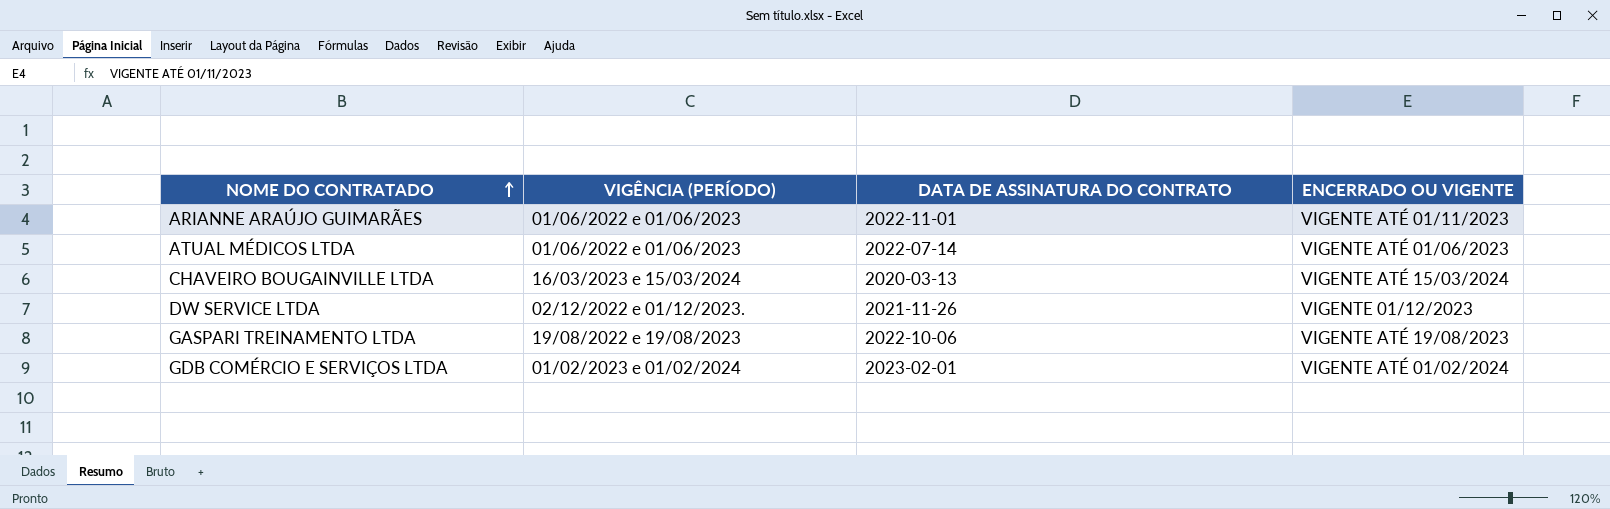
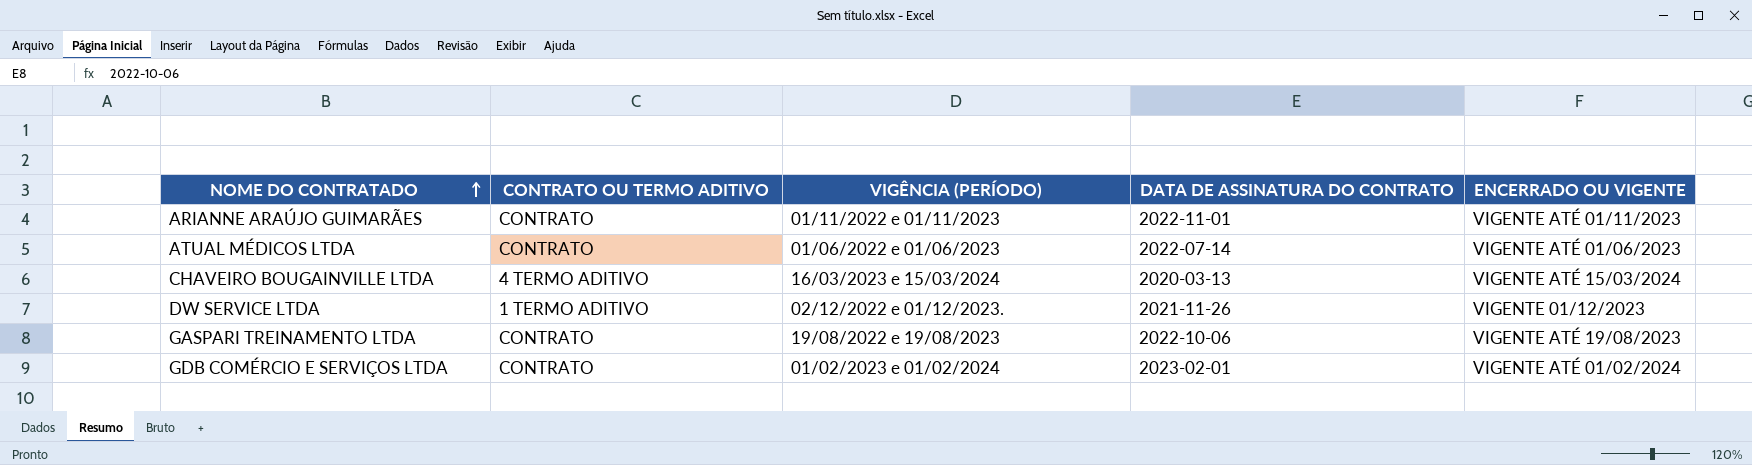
column CONTRATO OU TERMO ADITIVO | position: none -> 2
ARIANNE ARAÚJO GUIMARÃES | VIGÊNCIA (PERÍODO): 01/06/2022 e 01/06/2023 -> 01/11/2022 e 01/11/2023

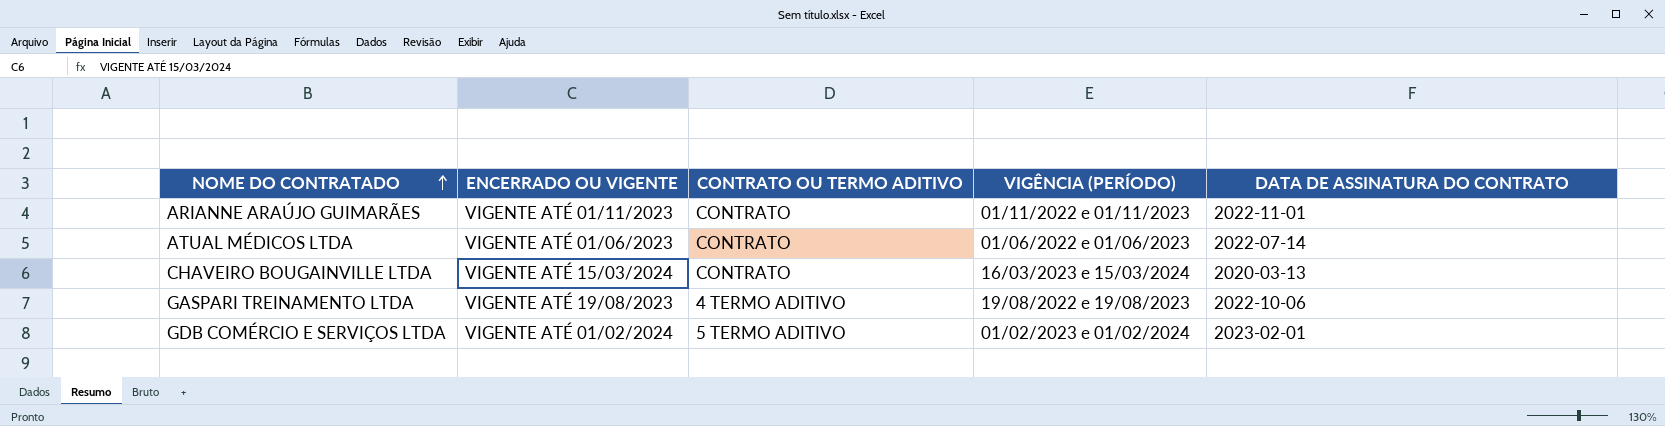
column ENCERRADO OU VIGENTE | position: 5 -> 2
row DW SERVICE LTDA: 1 TERMO ADITIVO | 02/12/2022 e 01/12/2023. | 2021-11-26 | VIGENTE 01/12/2023 -> none
CHAVEIRO BOUGAINVILLE LTDA | CONTRATO OU TERMO ADITIVO: 4 TERMO ADITIVO -> CONTRATO
GASPARI TREINAMENTO LTDA | CONTRATO OU TERMO ADITIVO: CONTRATO -> 4 TERMO ADITIVO
GDB COMÉRCIO E SERVIÇOS LTDA | CONTRATO OU TERMO ADITIVO: CONTRATO -> 5 TERMO ADITIVO

